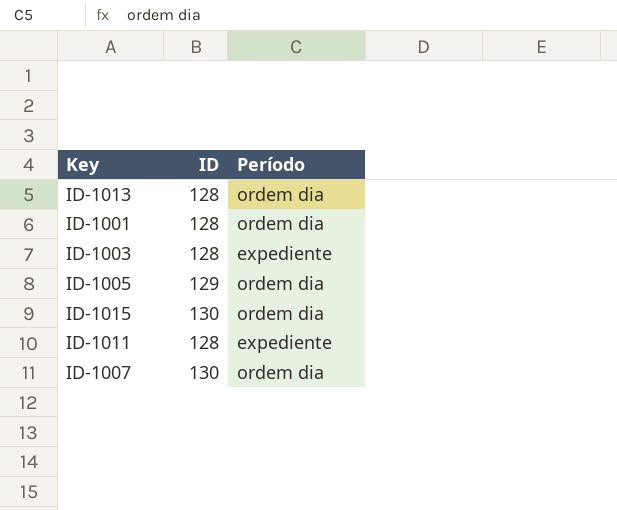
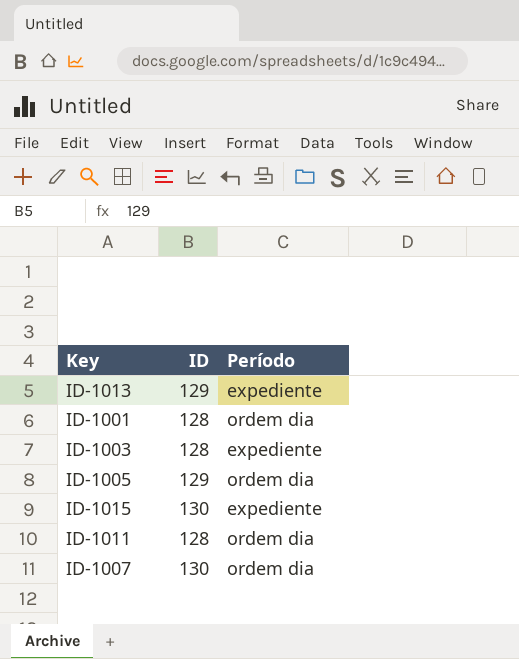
ID-1013 | ID: 128 -> 129
ID-1013 | Período: ordem dia -> expediente
ID-1015 | Período: ordem dia -> expediente
ID-1011 | Período: expediente -> ordem dia

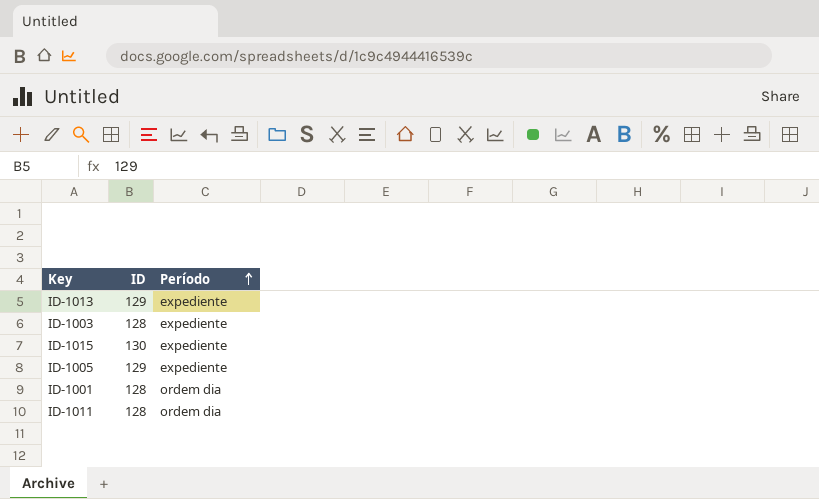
row order: none -> Período ascending
row ID-1007: 130 | ordem dia -> none
ID-1005 | Período: ordem dia -> expediente

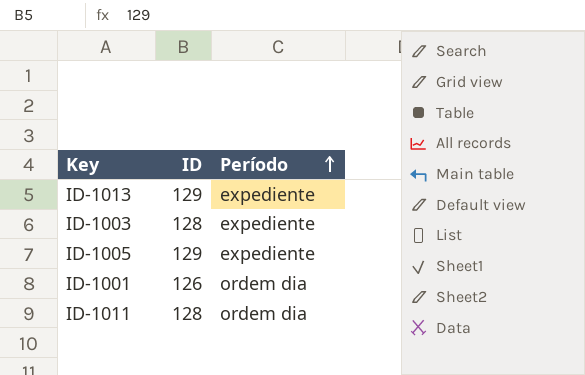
row ID-1015: 130 | expediente -> none
ID-1001 | ID: 128 -> 126

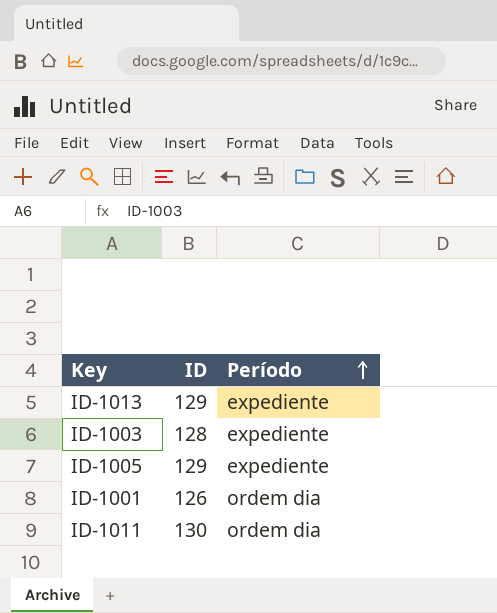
ID-1011 | ID: 128 -> 130

